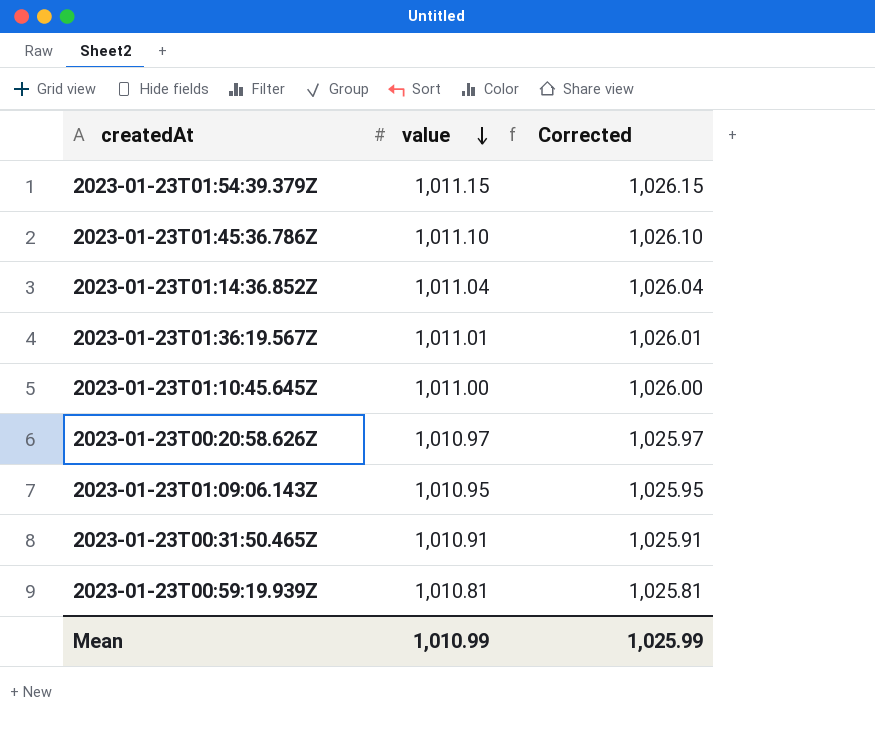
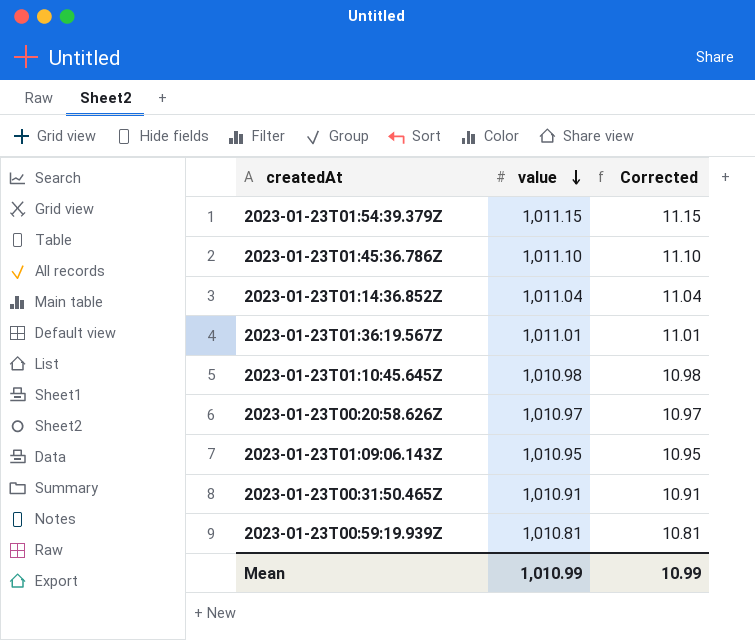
column Corrected | formula: [value] + 15 -> [value] - 1000
2023-01-23T01:10:45.645Z | value: 1,011.00 -> 1,010.98
Mean | Corrected: 1,025.99 -> 10.99

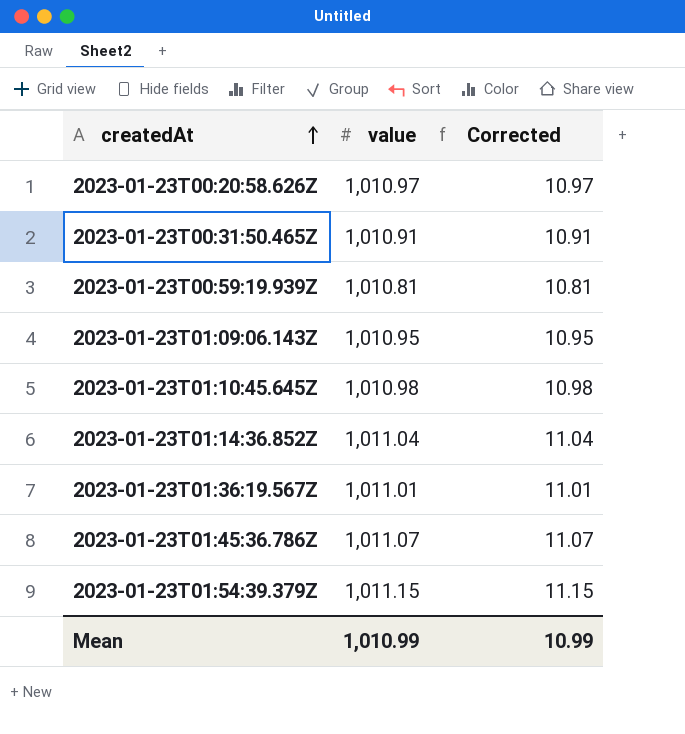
row order: value descending -> createdAt ascending
2023-01-23T01:45:36.786Z | value: 1,011.10 -> 1,011.07
2023-01-23T01:45:36.786Z | Corrected: 11.10 -> 11.07

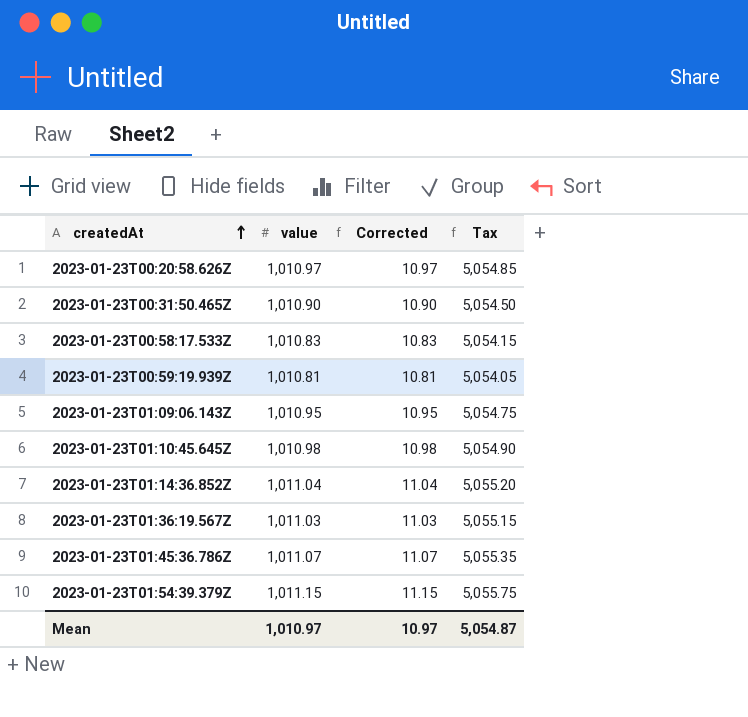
column Tax | formula: none -> [value] * 5
2023-01-23T00:31:50.465Z | value: 1,010.91 -> 1,010.90
2023-01-23T00:31:50.465Z | Corrected: 10.91 -> 10.90
row 2023-01-23T00:58:17.533Z: none -> 1,010.83 | 10.83 | 5,054.15
2023-01-23T01:36:19.567Z | value: 1,011.01 -> 1,011.03
2023-01-23T01:36:19.567Z | Corrected: 11.01 -> 11.03
Mean | value: 1,010.99 -> 1,010.97
Mean | Corrected: 10.99 -> 10.97

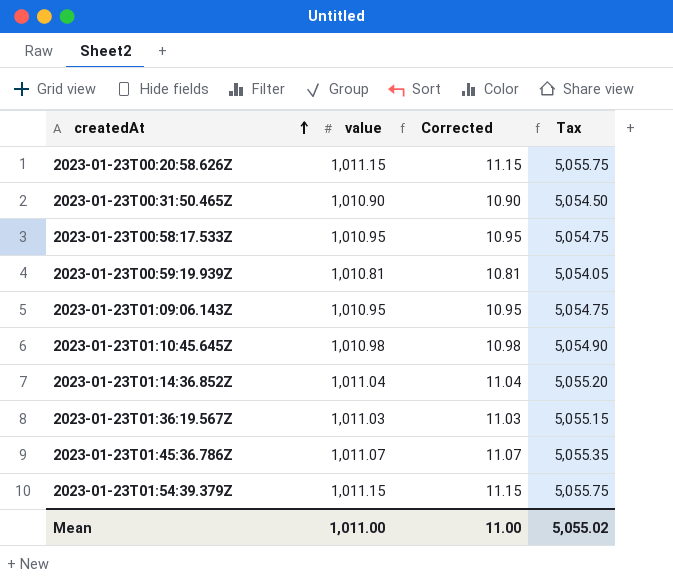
2023-01-23T00:20:58.626Z | value: 1,010.97 -> 1,011.15
2023-01-23T00:20:58.626Z | Corrected: 10.97 -> 11.15
2023-01-23T00:20:58.626Z | Tax: 5,054.85 -> 5,055.75
2023-01-23T00:58:17.533Z | value: 1,010.83 -> 1,010.95
2023-01-23T00:58:17.533Z | Corrected: 10.83 -> 10.95
2023-01-23T00:58:17.533Z | Tax: 5,054.15 -> 5,054.75
Mean | value: 1,010.97 -> 1,011.00
Mean | Corrected: 10.97 -> 11.00
Mean | Tax: 5,054.87 -> 5,055.02

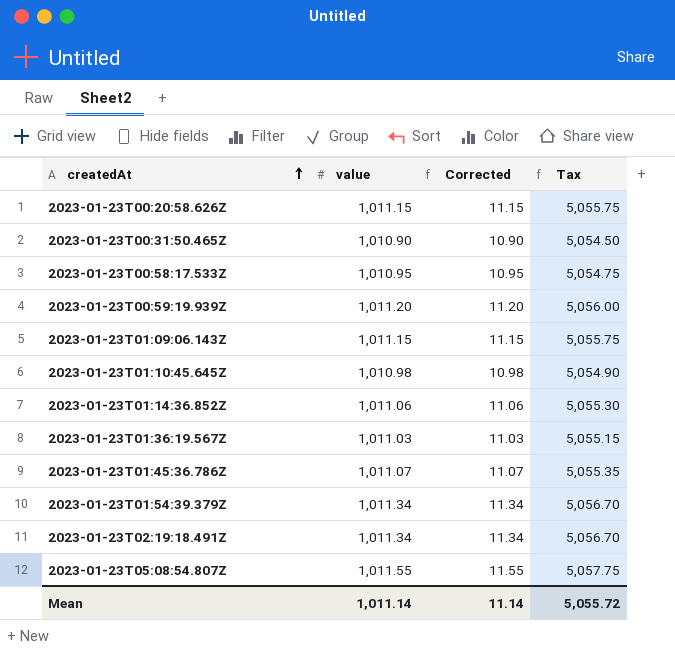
2023-01-23T00:59:19.939Z | value: 1,010.81 -> 1,011.20
2023-01-23T00:59:19.939Z | Corrected: 10.81 -> 11.20
2023-01-23T00:59:19.939Z | Tax: 5,054.05 -> 5,056.00
2023-01-23T01:09:06.143Z | value: 1,010.95 -> 1,011.15
2023-01-23T01:09:06.143Z | Corrected: 10.95 -> 11.15
2023-01-23T01:09:06.143Z | Tax: 5,054.75 -> 5,055.75
2023-01-23T01:14:36.852Z | value: 1,011.04 -> 1,011.06
2023-01-23T01:14:36.852Z | Corrected: 11.04 -> 11.06
2023-01-23T01:14:36.852Z | Tax: 5,055.20 -> 5,055.30
2023-01-23T01:54:39.379Z | value: 1,011.15 -> 1,011.34
2023-01-23T01:54:39.379Z | Corrected: 11.15 -> 11.34
2023-01-23T01:54:39.379Z | Tax: 5,055.75 -> 5,056.70
row 2023-01-23T02:19:18.491Z: none -> 1,011.34 | 11.34 | 5,056.70
row 2023-01-23T05:08:54.807Z: none -> 1,011.55 | 11.55 | 5,057.75
Mean | value: 1,011.00 -> 1,011.14
Mean | Corrected: 11.00 -> 11.14
Mean | Tax: 5,055.02 -> 5,055.72

